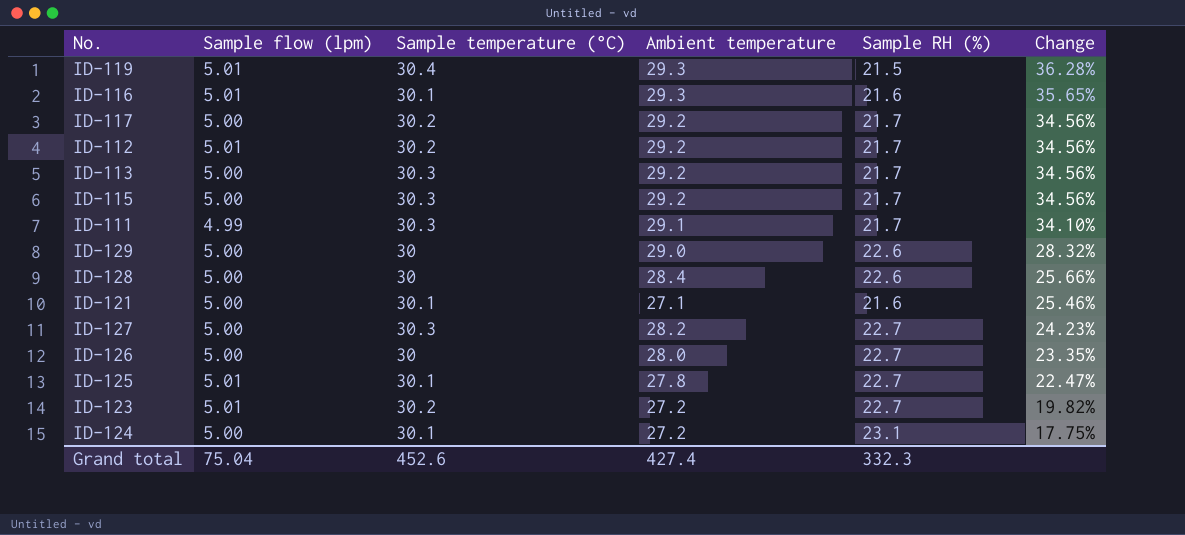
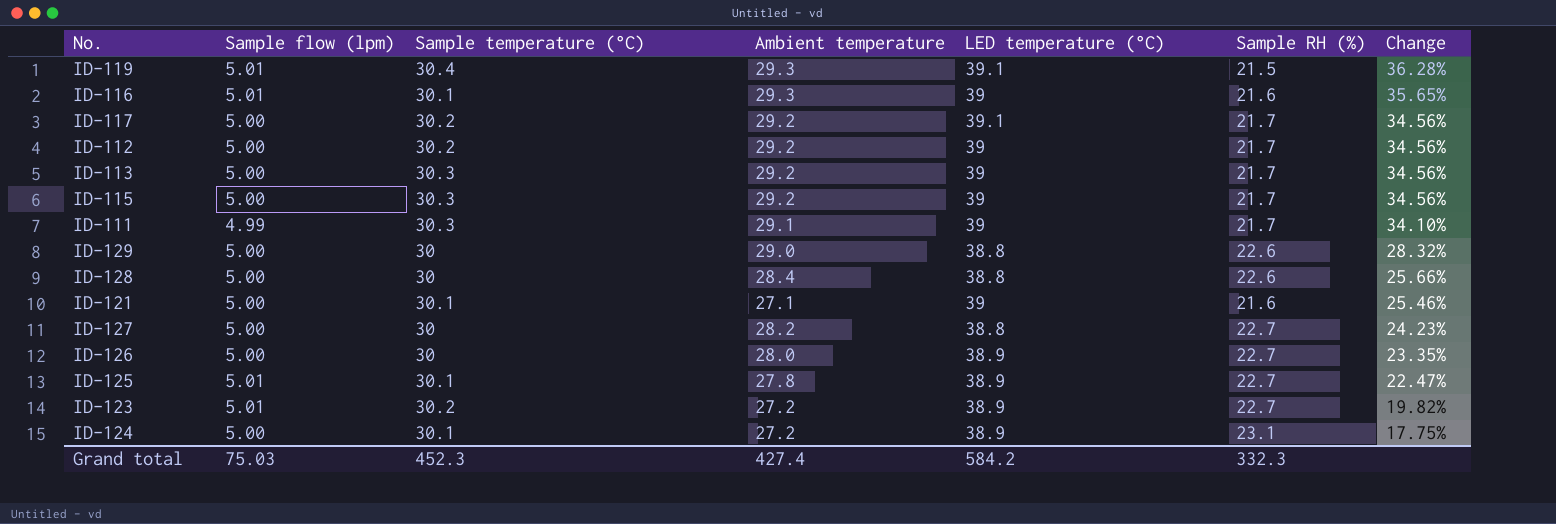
column LED temperature (°C) | position: none -> 5
ID-112 | Sample flow (lpm): 5.01 -> 5.00
ID-127 | Sample temperature (°C): 30.3 -> 30
Grand total | Sample flow (lpm): 75.04 -> 75.03
Grand total | Sample temperature (°C): 452.6 -> 452.3

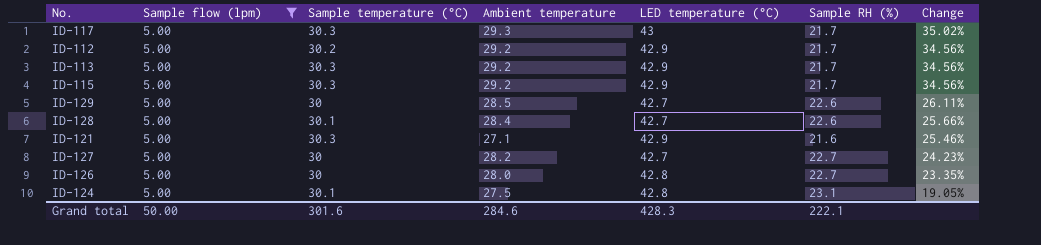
filter: none -> Sample flow (lpm) = 5.00
ID-117 | Sample temperature (°C): 30.2 -> 30.3
ID-117 | Ambient temperature: 29.2 -> 29.3
ID-117 | LED temperature (°C): 39.1 -> 43
ID-117 | Change: 34.56% -> 35.02%
ID-112 | LED temperature (°C): 39 -> 42.9
ID-113 | LED temperature (°C): 39 -> 42.9
ID-115 | LED temperature (°C): 39 -> 42.9
ID-129 | Ambient temperature: 29.0 -> 28.5
ID-129 | LED temperature (°C): 38.8 -> 42.7
ID-129 | Change: 28.32% -> 26.11%
ID-128 | Sample temperature (°C): 30 -> 30.1
ID-128 | LED temperature (°C): 38.8 -> 42.7
ID-121 | Sample temperature (°C): 30.1 -> 30.3
ID-121 | LED temperature (°C): 39 -> 42.9
ID-127 | LED temperature (°C): 38.8 -> 42.7
ID-126 | LED temperature (°C): 38.9 -> 42.8
ID-124 | Ambient temperature: 27.2 -> 27.5
ID-124 | LED temperature (°C): 38.9 -> 42.8
ID-124 | Change: 17.75% -> 19.05%
Grand total | Sample flow (lpm): 75.03 -> 50.00
Grand total | Sample temperature (°C): 452.3 -> 301.6
Grand total | Ambient temperature: 427.4 -> 284.6
Grand total | LED temperature (°C): 584.2 -> 428.3
Grand total | Sample RH (%): 332.3 -> 222.1

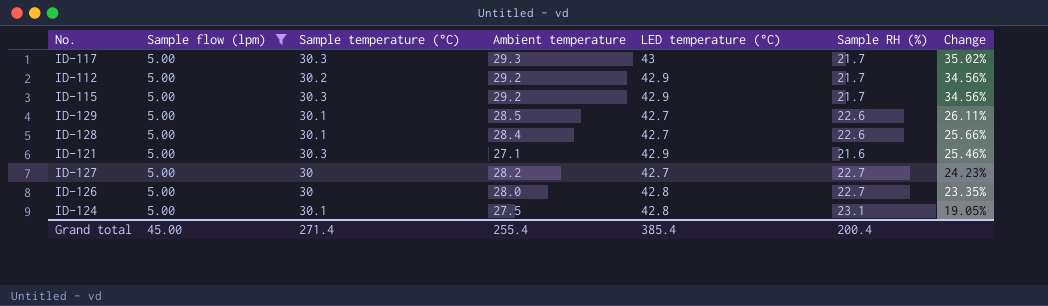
row ID-113: 5.00 | 30.3 | 29.2 | 42.9 | 21.7 | 34.56% -> none
ID-129 | Sample temperature (°C): 30 -> 30.1
Grand total | Sample flow (lpm): 50.00 -> 45.00
Grand total | Sample temperature (°C): 301.6 -> 271.4
Grand total | Ambient temperature: 284.6 -> 255.4
Grand total | LED temperature (°C): 428.3 -> 385.4
Grand total | Sample RH (%): 222.1 -> 200.4

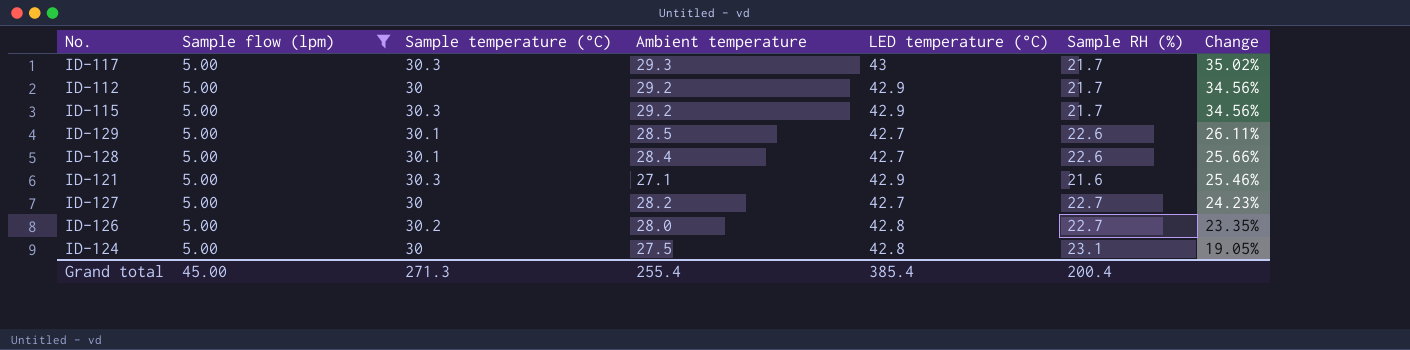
ID-112 | Sample temperature (°C): 30.2 -> 30
ID-126 | Sample temperature (°C): 30 -> 30.2
ID-124 | Sample temperature (°C): 30.1 -> 30
Grand total | Sample temperature (°C): 271.4 -> 271.3

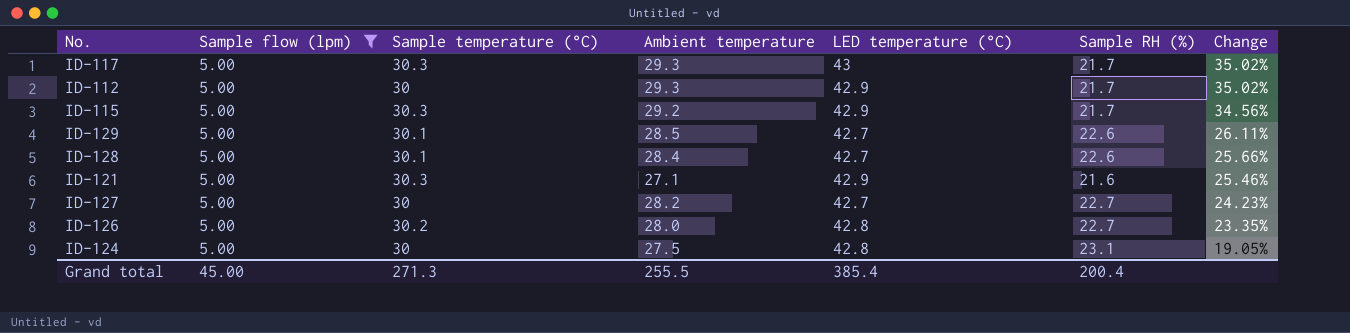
ID-112 | Ambient temperature: 29.2 -> 29.3
ID-112 | Change: 34.56% -> 35.02%
Grand total | Ambient temperature: 255.4 -> 255.5

